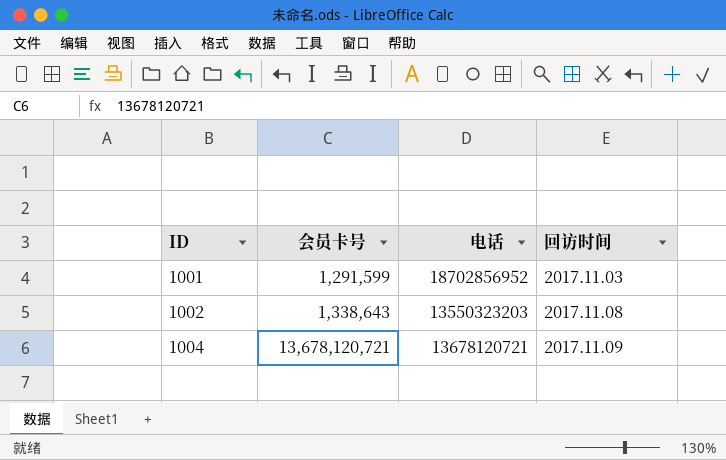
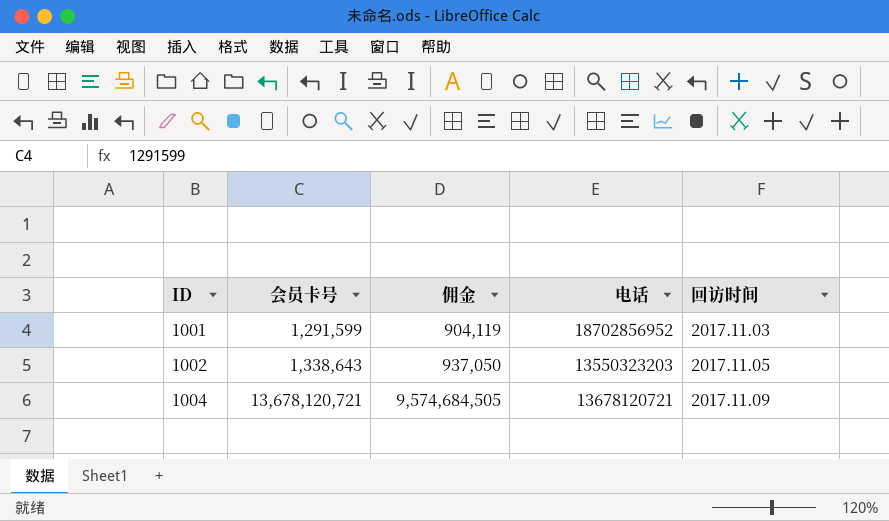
column 佣金 | formula: none -> [会员卡号] * 0.7
1002 | 回访时间: 2017.11.08 -> 2017.11.05

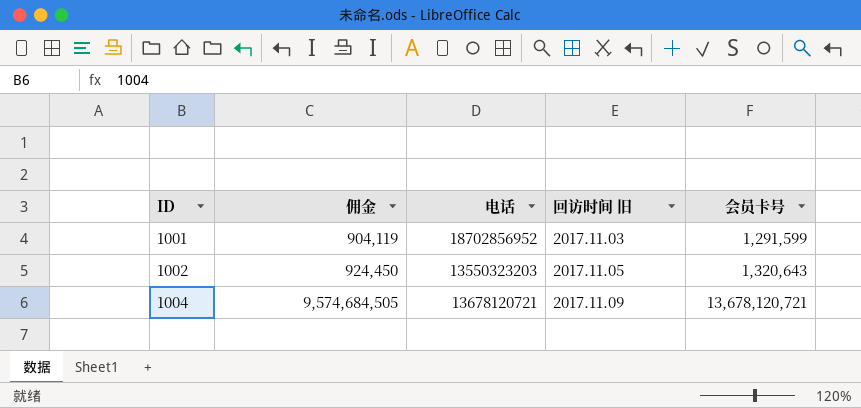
column name: 回访时间 -> 回访时间 旧
column 会员卡号 | position: 2 -> 5
1002 | 佣金: 937,050 -> 924,450
1002 | 会员卡号: 1,338,643 -> 1,320,643

